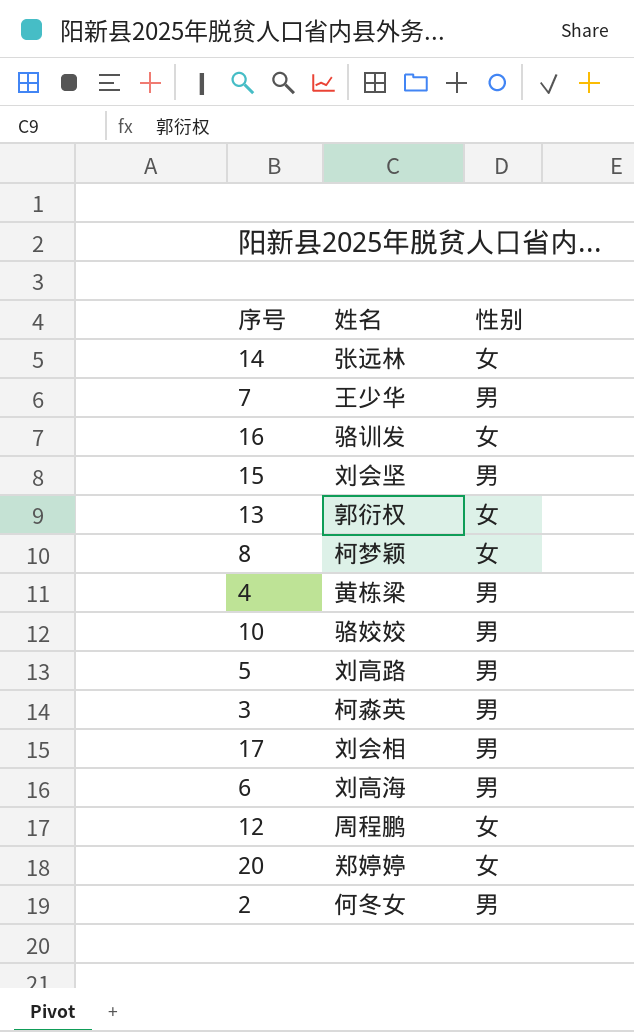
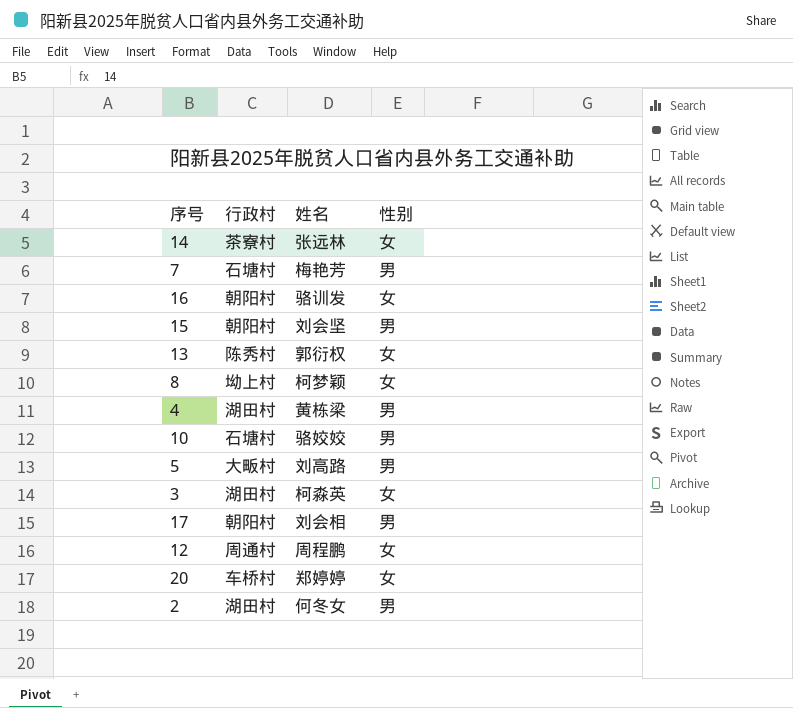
column 行政村 | position: none -> 2
row 6: 刘高海 | 男 -> none
7 | 姓名: 王少华 -> 梅艳芳
3 | 性别: 男 -> 女

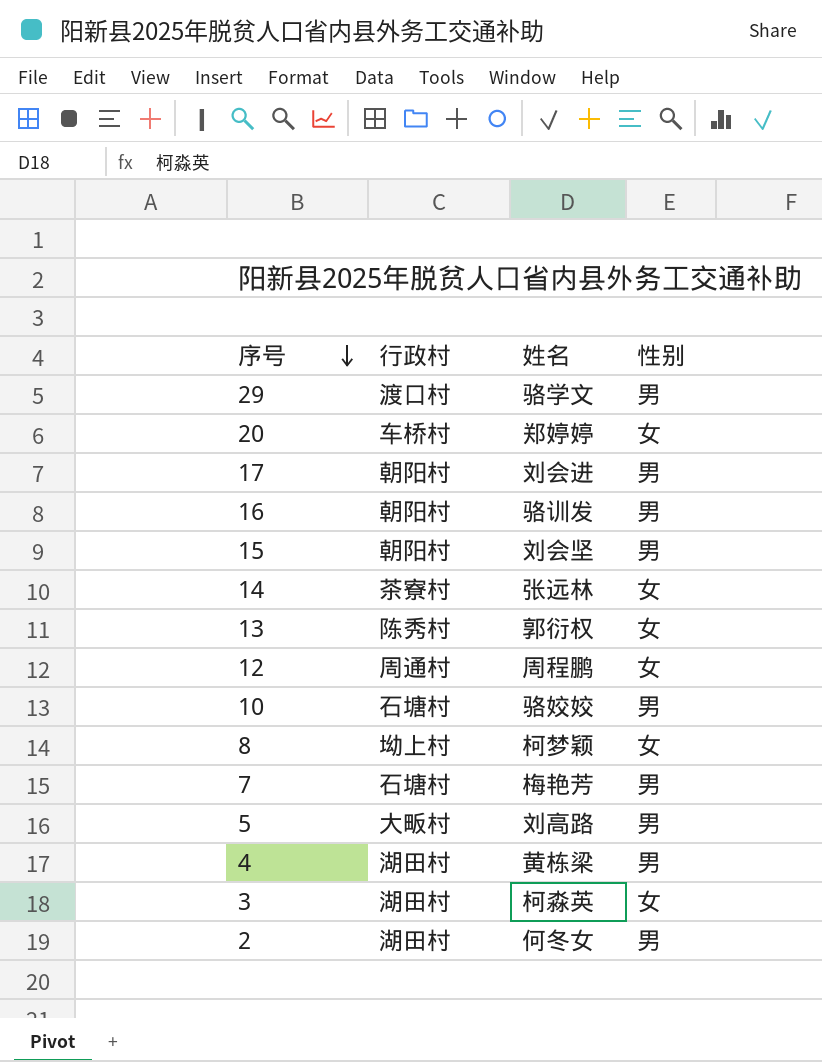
row order: none -> 序号 descending
row 29: none -> 渡口村 | 骆学文 | 男
17 | 姓名: 刘会相 -> 刘会进
16 | 性别: 女 -> 男

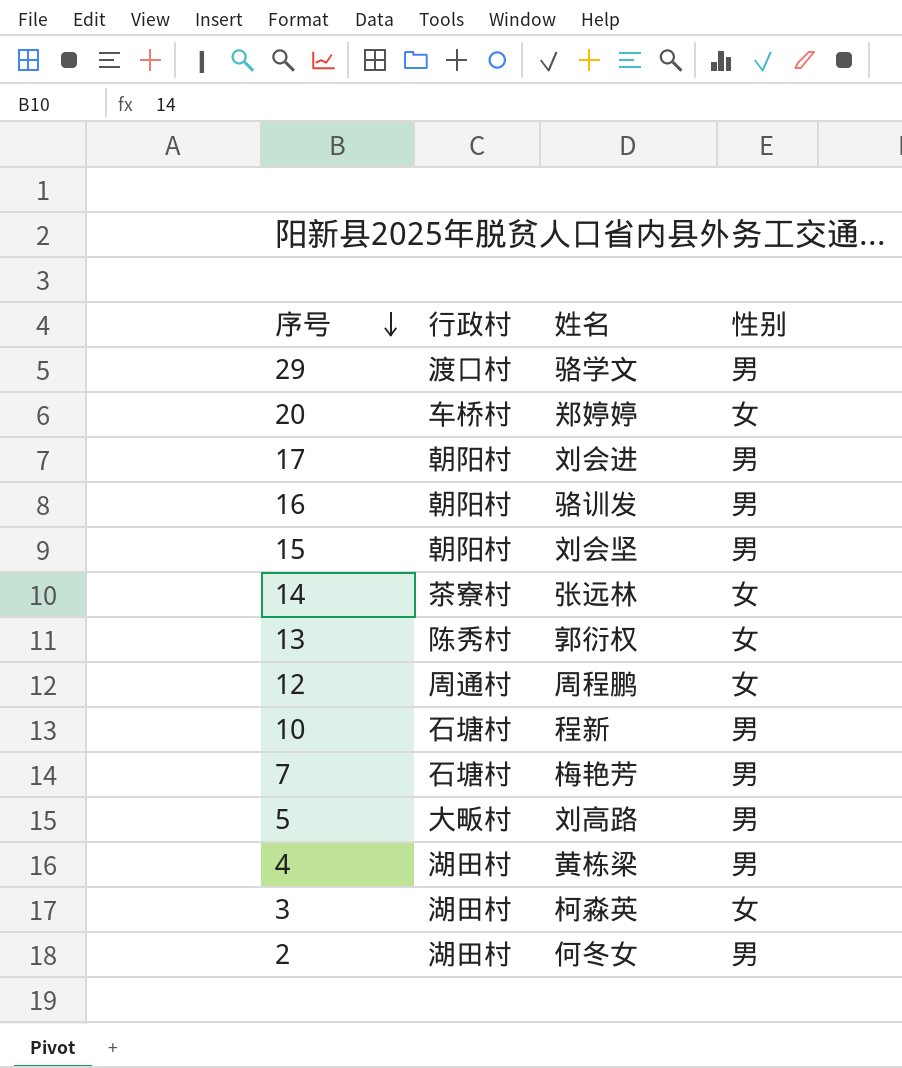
row 8: 坳上村 | 柯梦颖 | 女 -> none
10 | 姓名: 骆姣姣 -> 程新

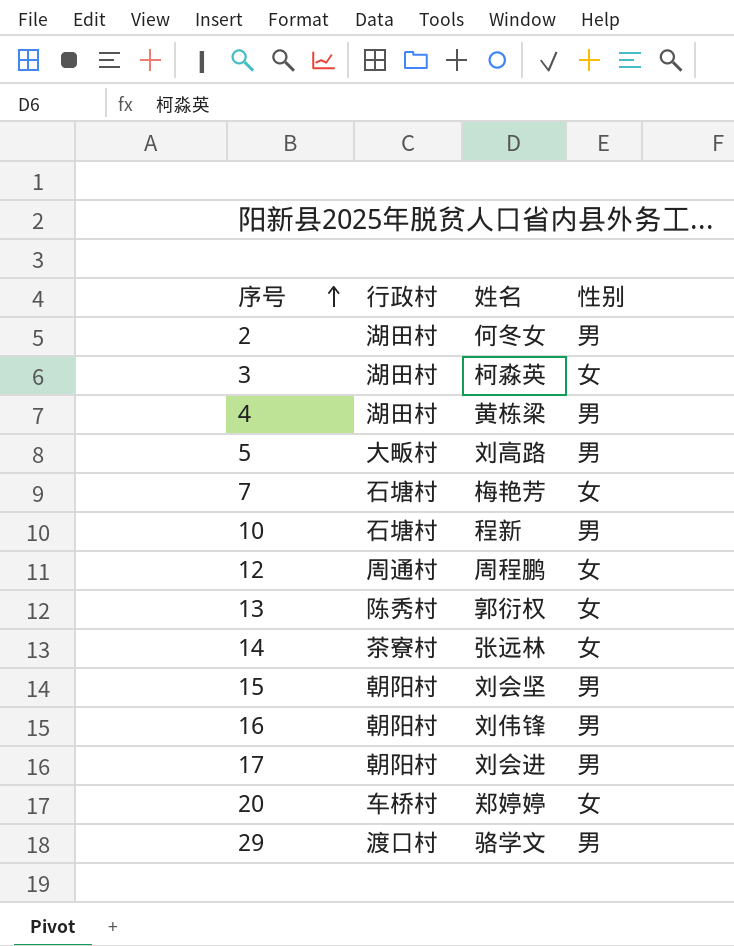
row order: 序号 descending -> 序号 ascending
7 | 性别: 男 -> 女
16 | 姓名: 骆训发 -> 刘伟锋

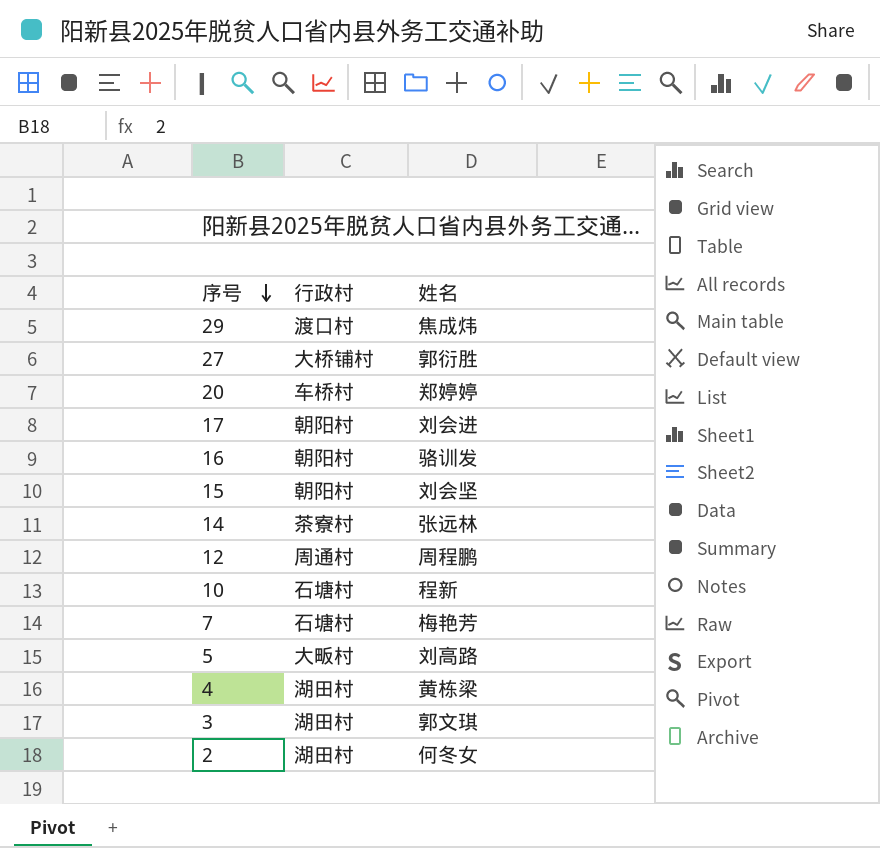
row order: 序号 ascending -> 序号 descending
column 性别 | position: 4 -> none
row 13: 陈秀村 | 郭衍权 | 女 -> none
29 | 姓名: 骆学文 -> 焦成炜
row 27: none -> 大桥铺村 | 郭衍胜
16 | 姓名: 刘伟锋 -> 骆训发
3 | 姓名: 柯淼英 -> 郭文琪

